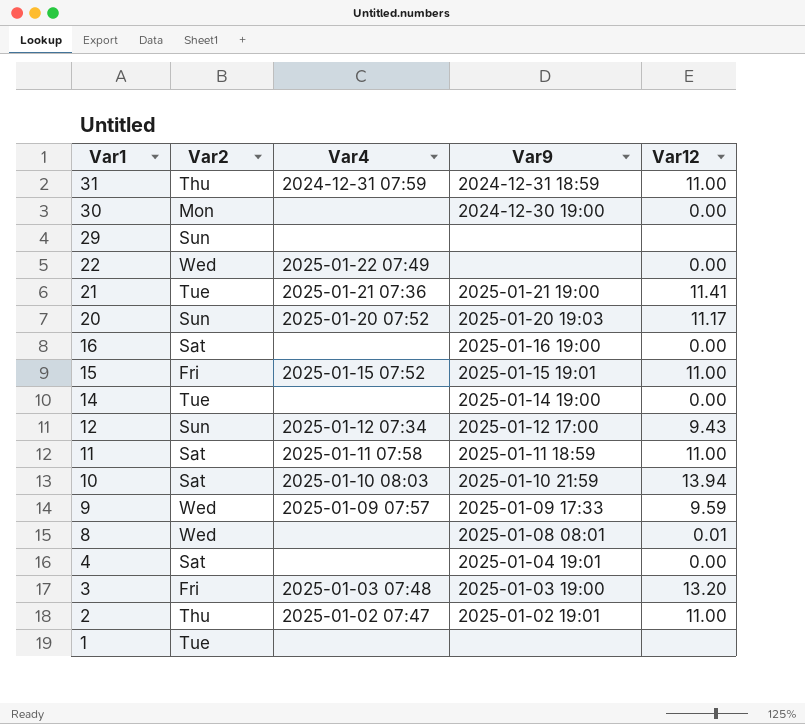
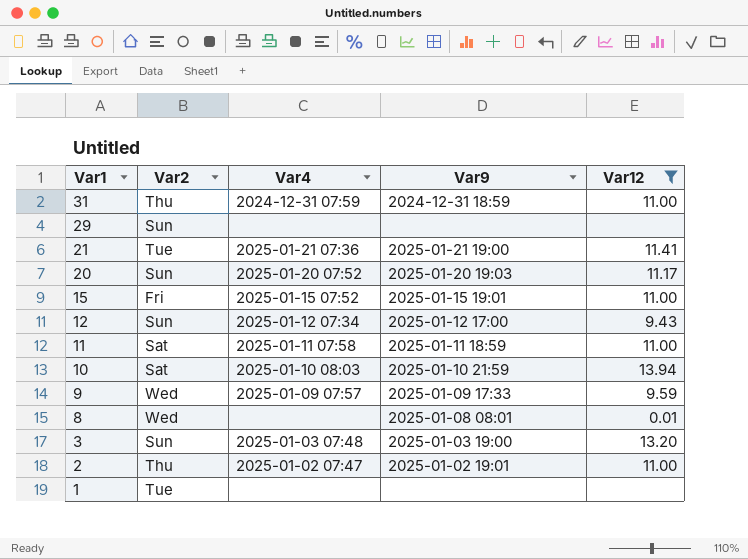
filter: none -> Var12 != 0.00
3 | Var2: Fri -> Sun

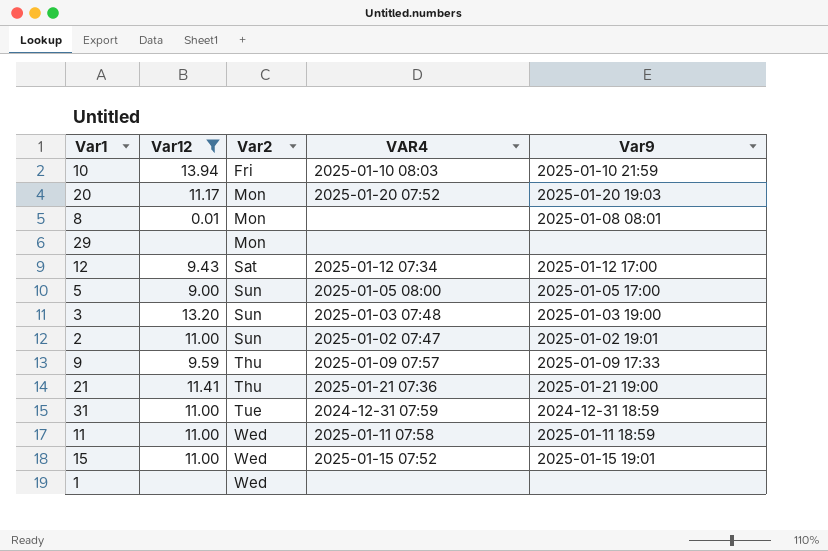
row order: Var1 descending -> Var2 ascending
column Var12 | position: 5 -> 2
column name: Var4 -> VAR4
10 | Var2: Sat -> Fri
20 | Var2: Sun -> Mon
8 | Var2: Wed -> Mon
29 | Var2: Sun -> Mon
12 | Var2: Sun -> Sat
row 5: none -> 9.00 | Sun | 2025-01-05 08:00 | 2025-01-05 17:00
2 | Var2: Thu -> Sun
9 | Var2: Wed -> Thu
21 | Var2: Tue -> Thu
31 | Var2: Thu -> Tue
11 | Var2: Sat -> Wed
15 | Var2: Fri -> Wed
1 | Var2: Tue -> Wed

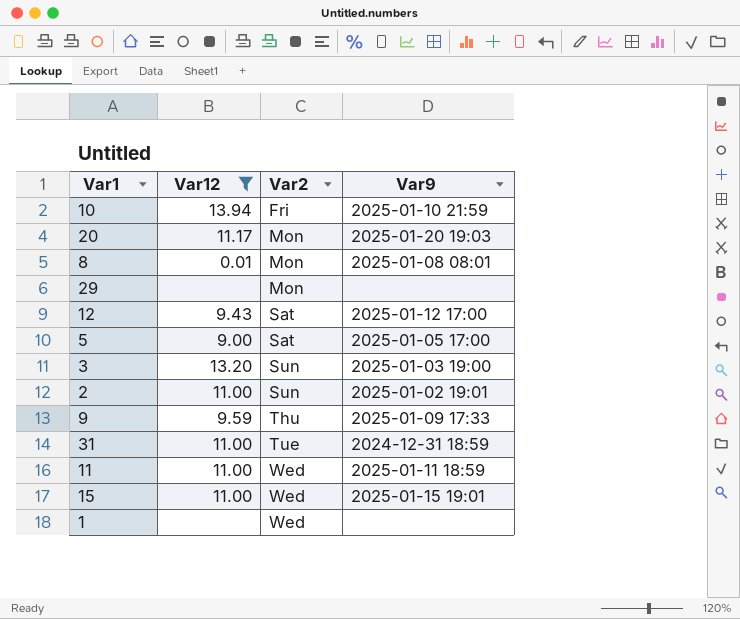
column VAR4 | position: 4 -> none
row 21: 11.41 | Thu | 2025-01-21 07:36 | 2025-01-21 19:00 -> none
5 | Var2: Sun -> Sat

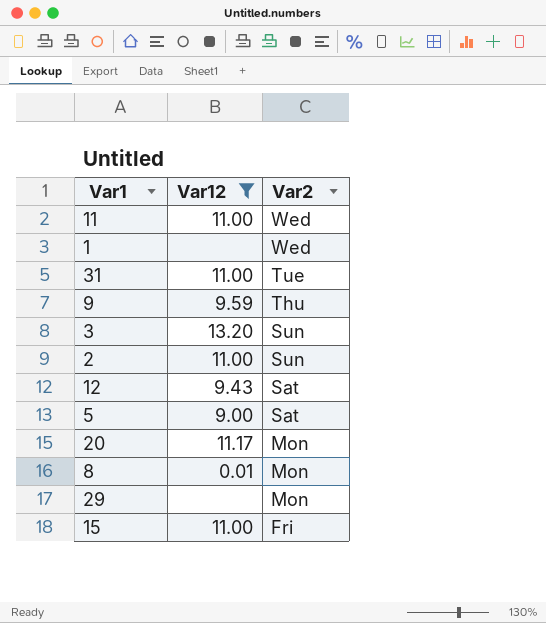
row order: Var2 ascending -> Var2 descending
column Var9 | position: 4 -> none
row 10: 13.94 | Fri | 2025-01-10 21:59 -> none
15 | Var2: Wed -> Fri

